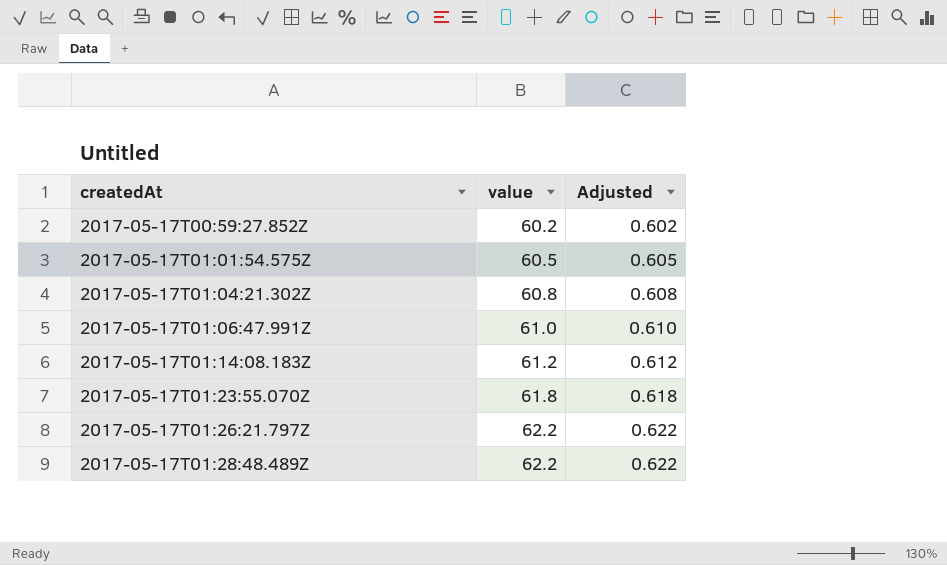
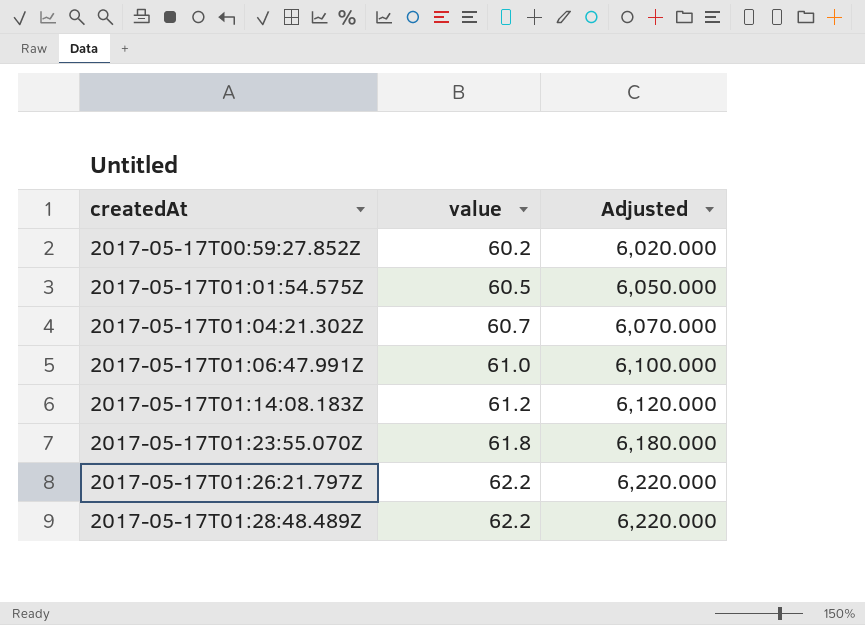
column Adjusted | formula: [value] * 0.01 -> [value] * 100
2017-05-17T01:04:21.302Z | value: 60.8 -> 60.7

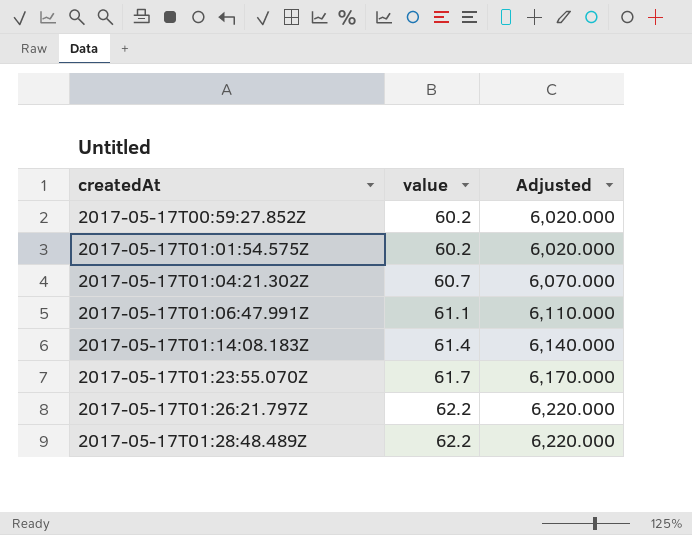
2017-05-17T01:01:54.575Z | value: 60.5 -> 60.2
2017-05-17T01:01:54.575Z | Adjusted: 6,050.000 -> 6,020.000
2017-05-17T01:06:47.991Z | value: 61.0 -> 61.1
2017-05-17T01:06:47.991Z | Adjusted: 6,100.000 -> 6,110.000
2017-05-17T01:14:08.183Z | value: 61.2 -> 61.4
2017-05-17T01:14:08.183Z | Adjusted: 6,120.000 -> 6,140.000
2017-05-17T01:23:55.070Z | value: 61.8 -> 61.7
2017-05-17T01:23:55.070Z | Adjusted: 6,180.000 -> 6,170.000

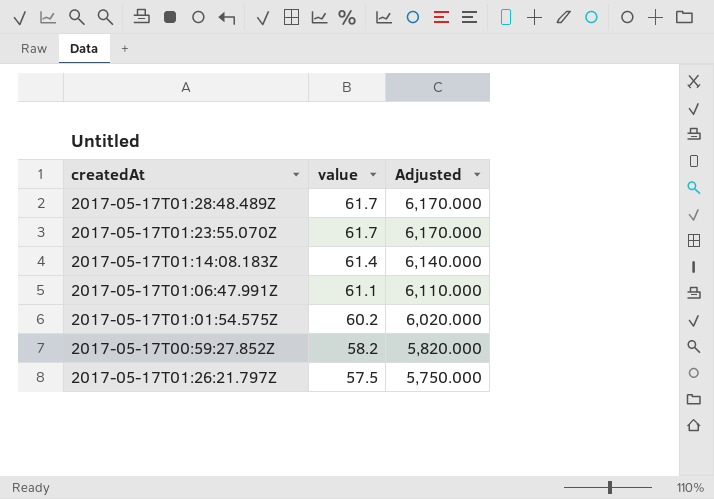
row order: createdAt ascending -> value descending
row 2017-05-17T01:04:21.302Z: 60.7 | 6,070.000 -> none
2017-05-17T01:28:48.489Z | value: 62.2 -> 61.7
2017-05-17T01:28:48.489Z | Adjusted: 6,220.000 -> 6,170.000
2017-05-17T00:59:27.852Z | value: 60.2 -> 58.2
2017-05-17T00:59:27.852Z | Adjusted: 6,020.000 -> 5,820.000
2017-05-17T01:26:21.797Z | value: 62.2 -> 57.5
2017-05-17T01:26:21.797Z | Adjusted: 6,220.000 -> 5,750.000

